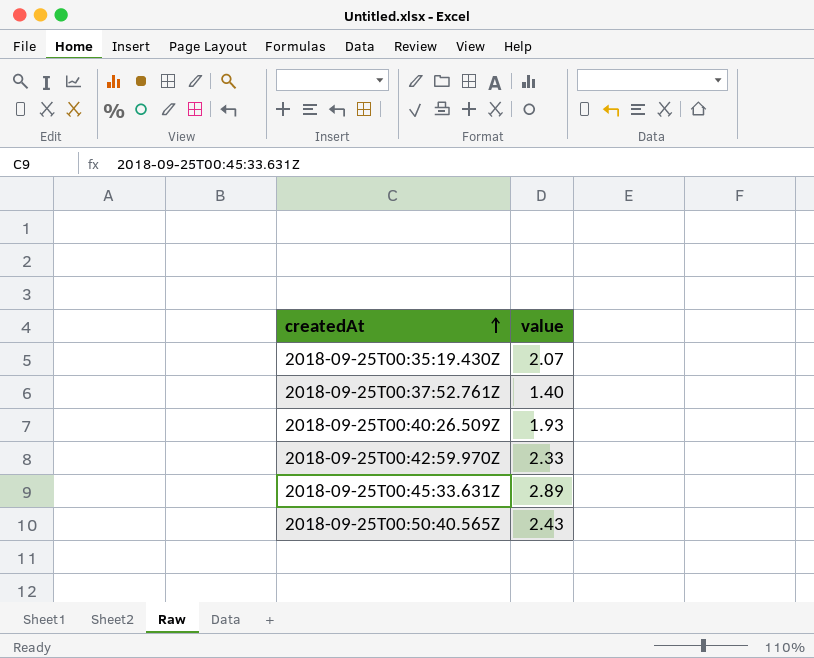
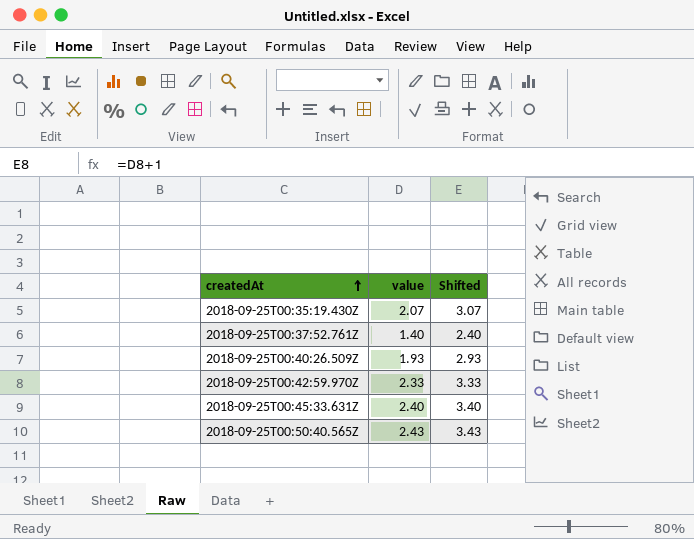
column Shifted | formula: none -> [value] + 1
2018-09-25T00:45:33.631Z | value: 2.89 -> 2.40

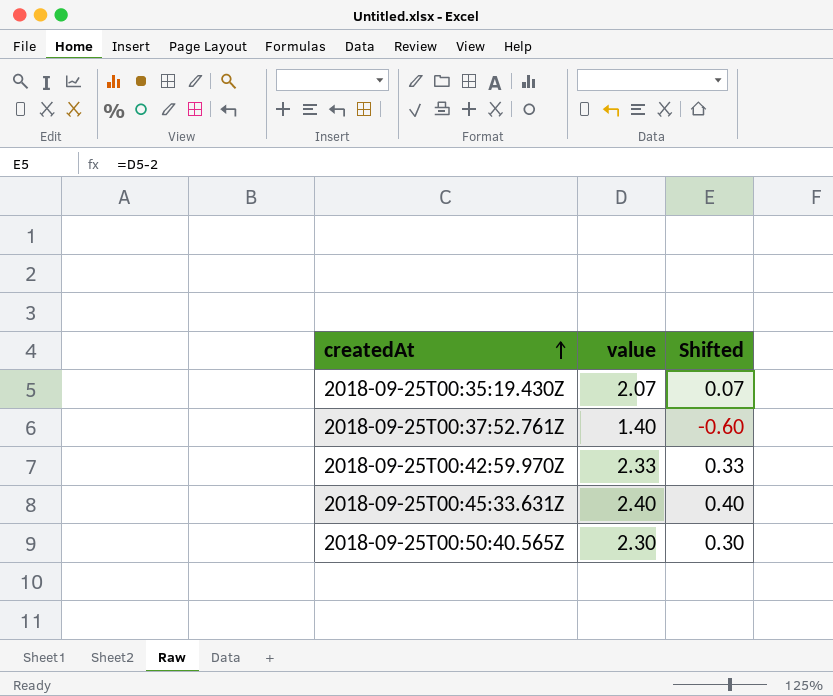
column Shifted | formula: [value] + 1 -> [value] - 2
row 2018-09-25T00:40:26.509Z: 1.93 | 2.93 -> none
2018-09-25T00:50:40.565Z | value: 2.43 -> 2.30

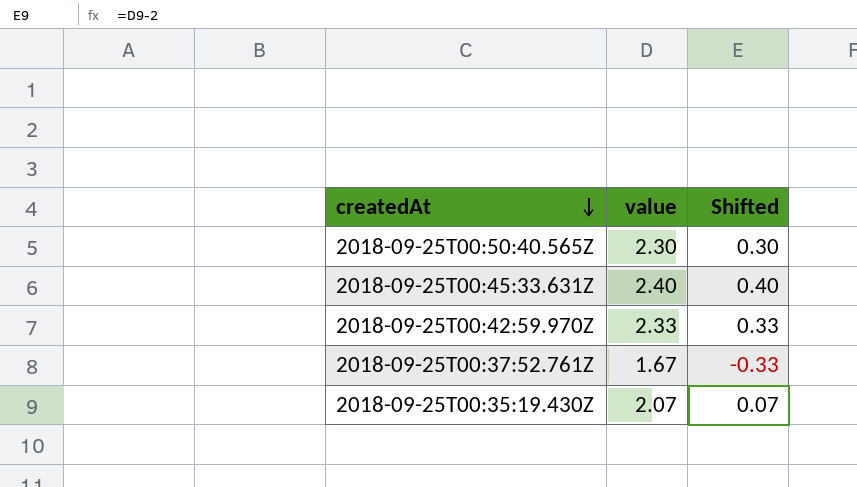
row order: createdAt ascending -> createdAt descending
2018-09-25T00:37:52.761Z | value: 1.40 -> 1.67
2018-09-25T00:37:52.761Z | Shifted: -0.60 -> -0.33

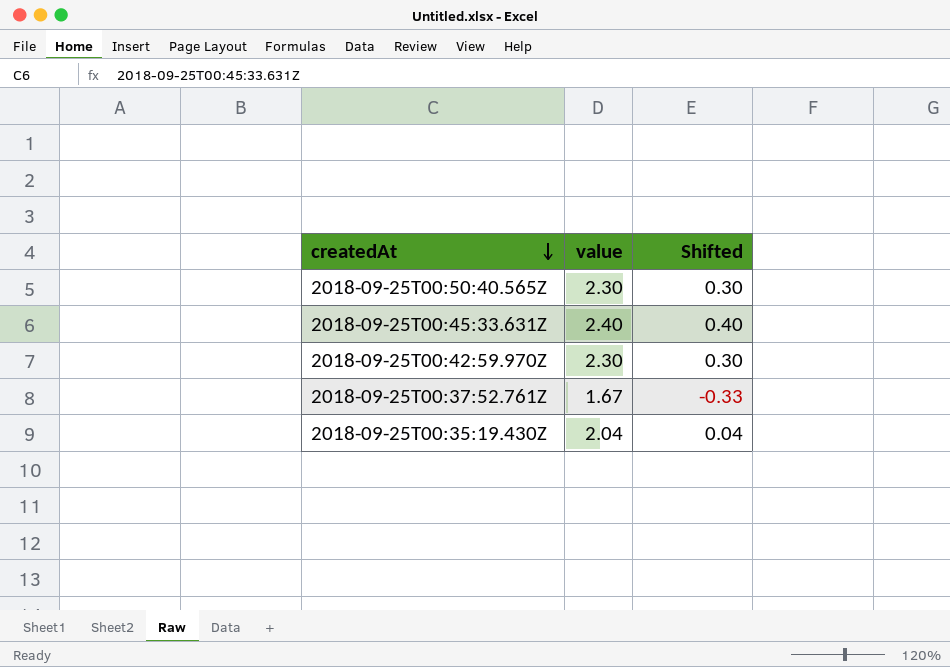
2018-09-25T00:42:59.970Z | value: 2.33 -> 2.30
2018-09-25T00:42:59.970Z | Shifted: 0.33 -> 0.30
2018-09-25T00:35:19.430Z | value: 2.07 -> 2.04
2018-09-25T00:35:19.430Z | Shifted: 0.07 -> 0.04

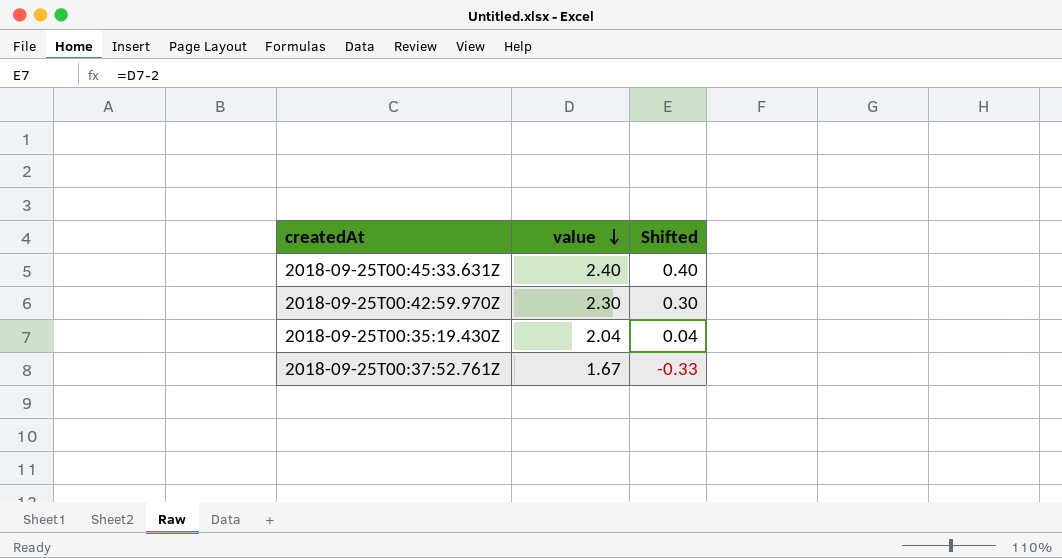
row order: createdAt descending -> value descending
row 2018-09-25T00:50:40.565Z: 2.30 | 0.30 -> none

